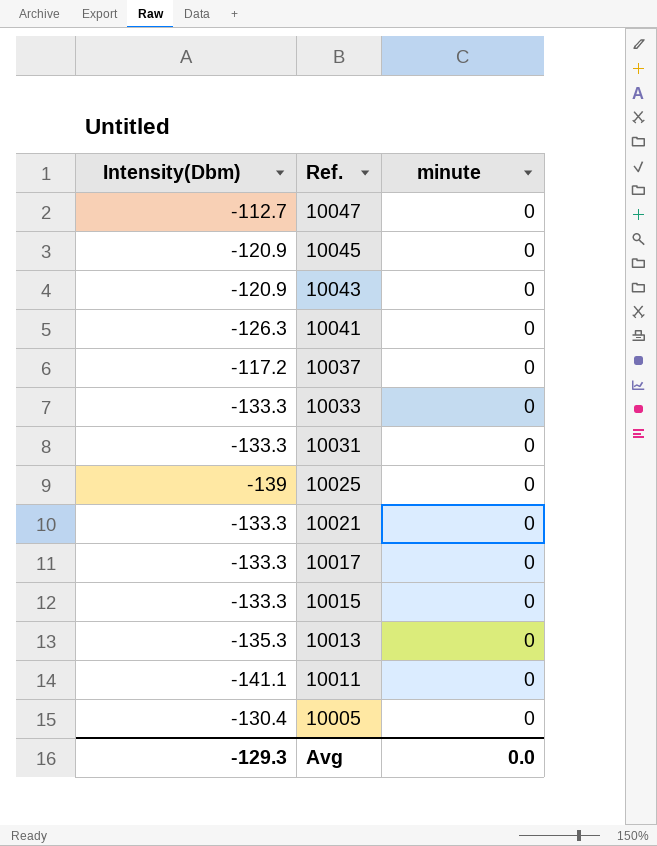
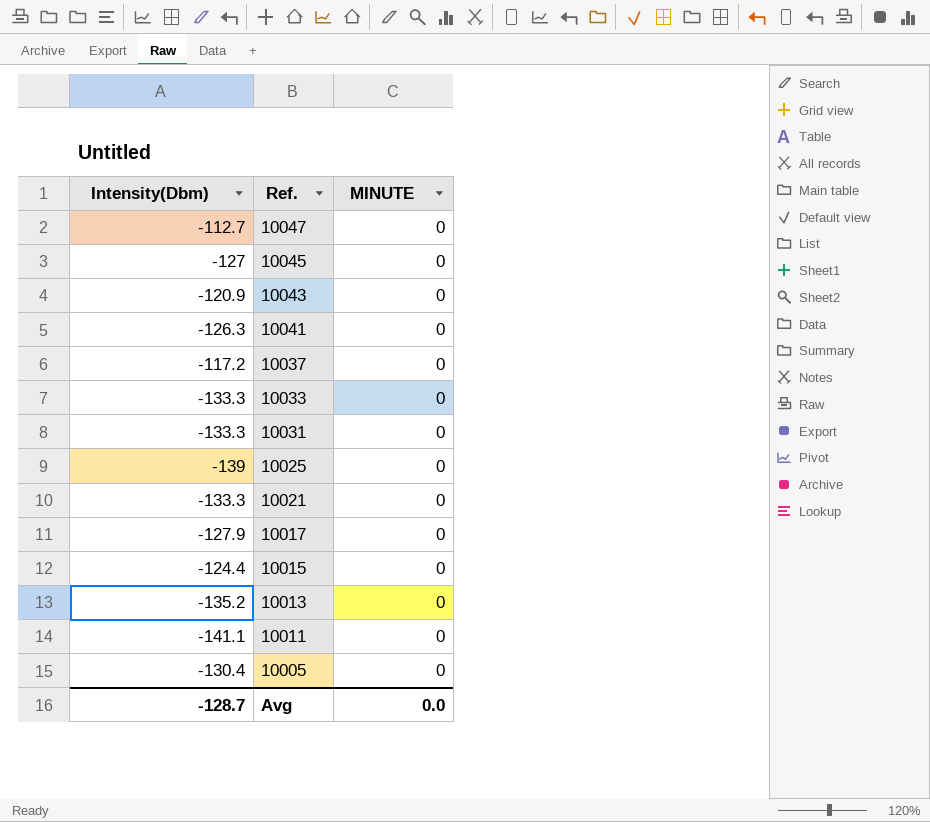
column name: minute -> MINUTE
10045 | Intensity(Dbm): -120.9 -> -127
10017 | Intensity(Dbm): -133.3 -> -127.9
10015 | Intensity(Dbm): -133.3 -> -124.4
10013 | Intensity(Dbm): -135.3 -> -135.2
Avg | Intensity(Dbm): -129.3 -> -128.7

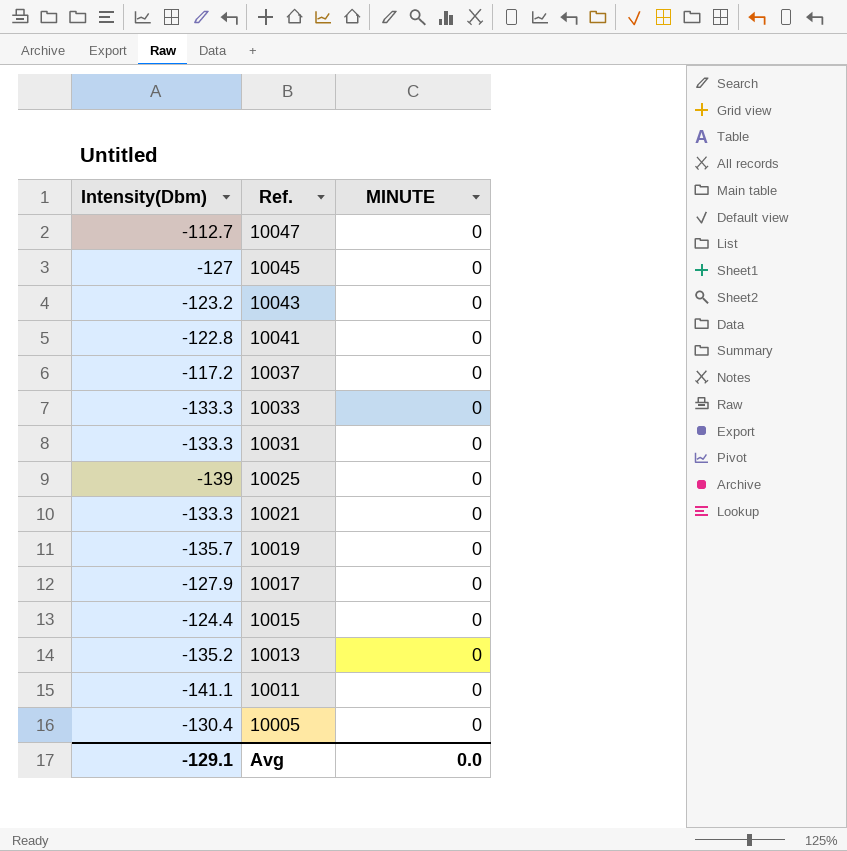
10043 | Intensity(Dbm): -120.9 -> -123.2
10041 | Intensity(Dbm): -126.3 -> -122.8
row 10019: none -> -135.7 | 0
Avg | Intensity(Dbm): -128.7 -> -129.1

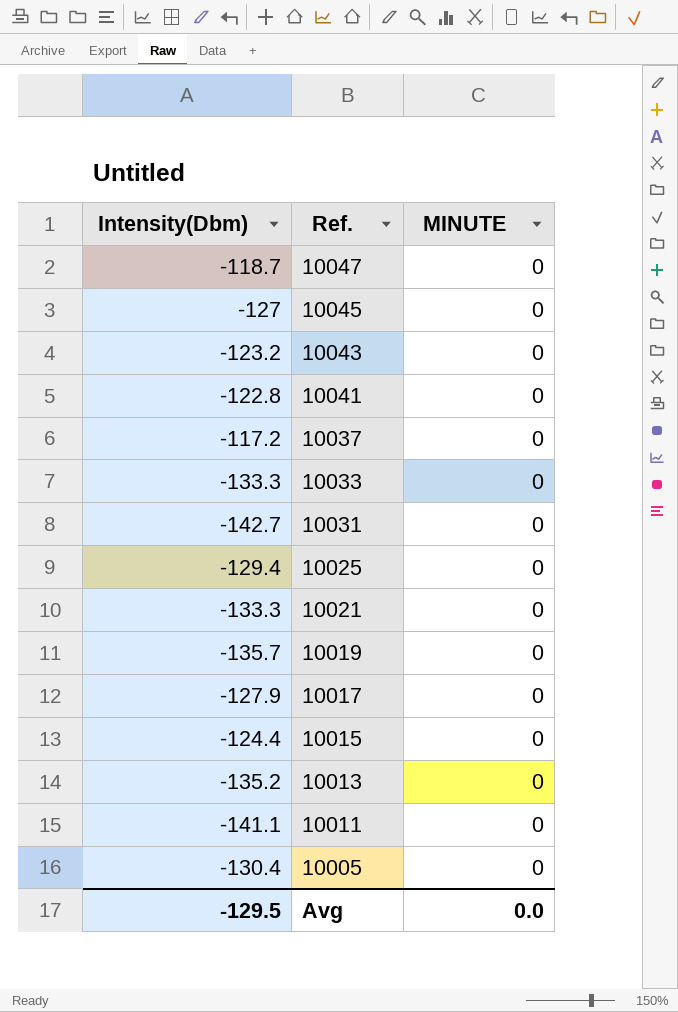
10047 | Intensity(Dbm): -112.7 -> -118.7
10031 | Intensity(Dbm): -133.3 -> -142.7
10025 | Intensity(Dbm): -139 -> -129.4
Avg | Intensity(Dbm): -129.1 -> -129.5

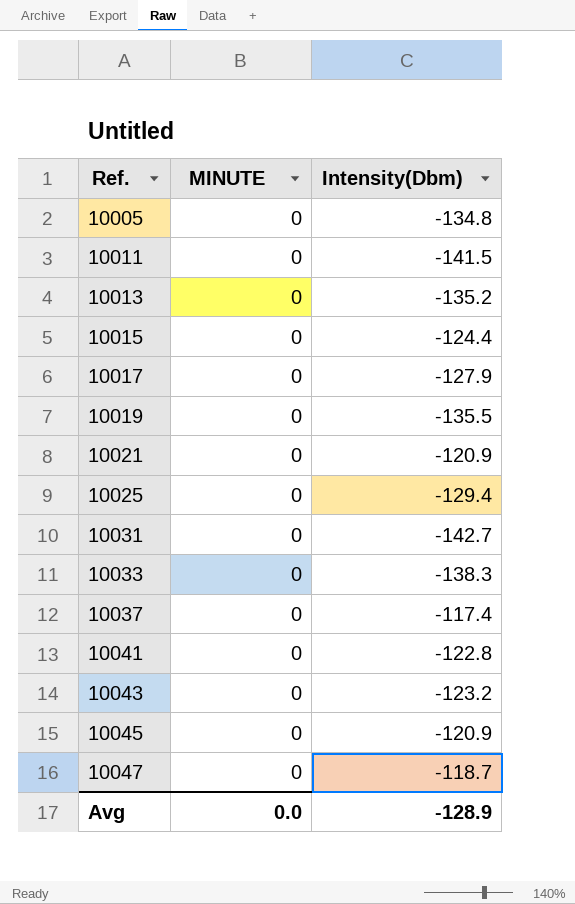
row order: Ref. descending -> Ref. ascending
column Intensity(Dbm) | position: 1 -> 3
10005 | Intensity(Dbm): -130.4 -> -134.8
10011 | Intensity(Dbm): -141.1 -> -141.5
10019 | Intensity(Dbm): -135.7 -> -135.5
10021 | Intensity(Dbm): -133.3 -> -120.9
10033 | Intensity(Dbm): -133.3 -> -138.3
10037 | Intensity(Dbm): -117.2 -> -117.4
10045 | Intensity(Dbm): -127 -> -120.9
Avg | Intensity(Dbm): -129.5 -> -128.9

